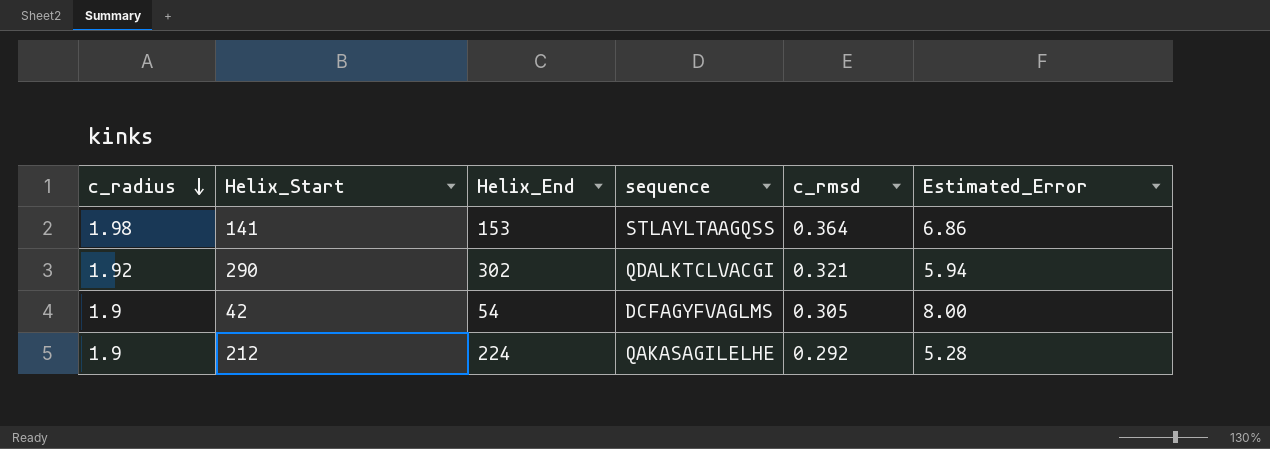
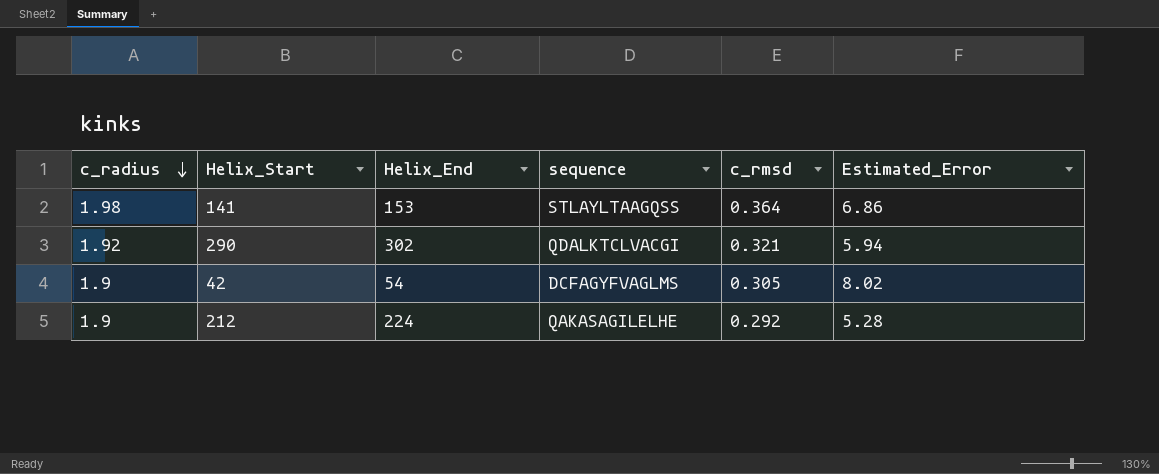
42 | Estimated_Error: 8.00 -> 8.02

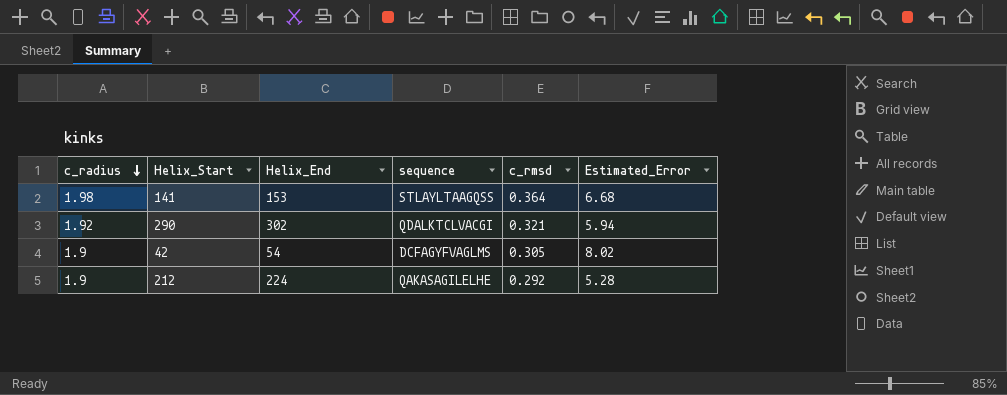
141 | Estimated_Error: 6.86 -> 6.68

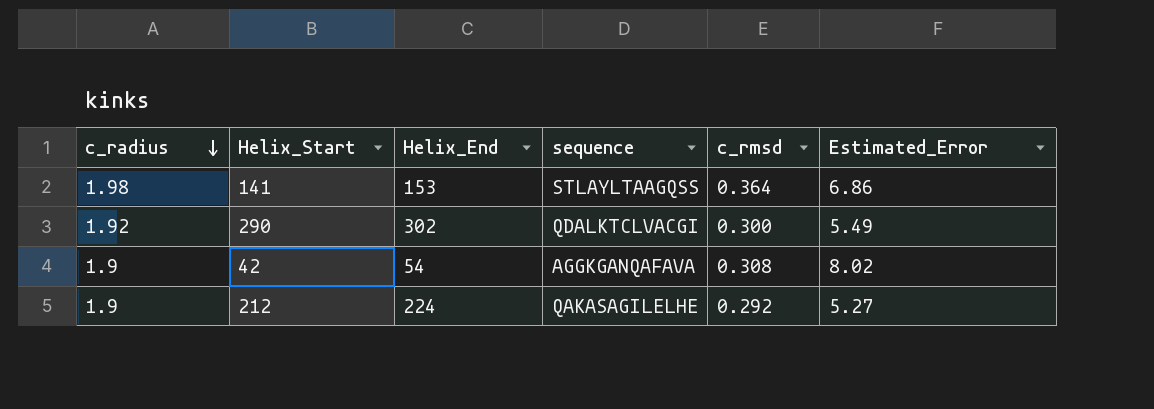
141 | Estimated_Error: 6.68 -> 6.86
290 | c_rmsd: 0.321 -> 0.300
290 | Estimated_Error: 5.94 -> 5.49
42 | sequence: DCFAGYFVAGLMS -> AGGKGANQAFAVA
42 | c_rmsd: 0.305 -> 0.308
212 | Estimated_Error: 5.28 -> 5.27

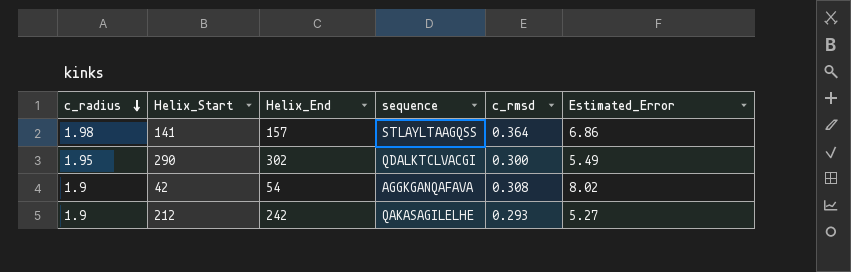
141 | Helix_End: 153 -> 157
290 | c_radius: 1.92 -> 1.95
212 | Helix_End: 224 -> 242
212 | c_rmsd: 0.292 -> 0.293

